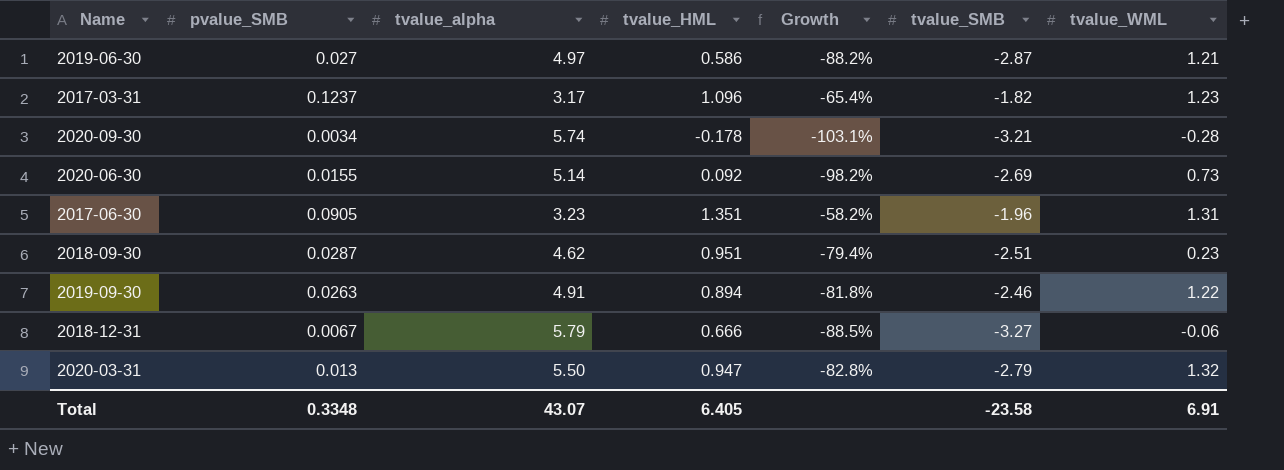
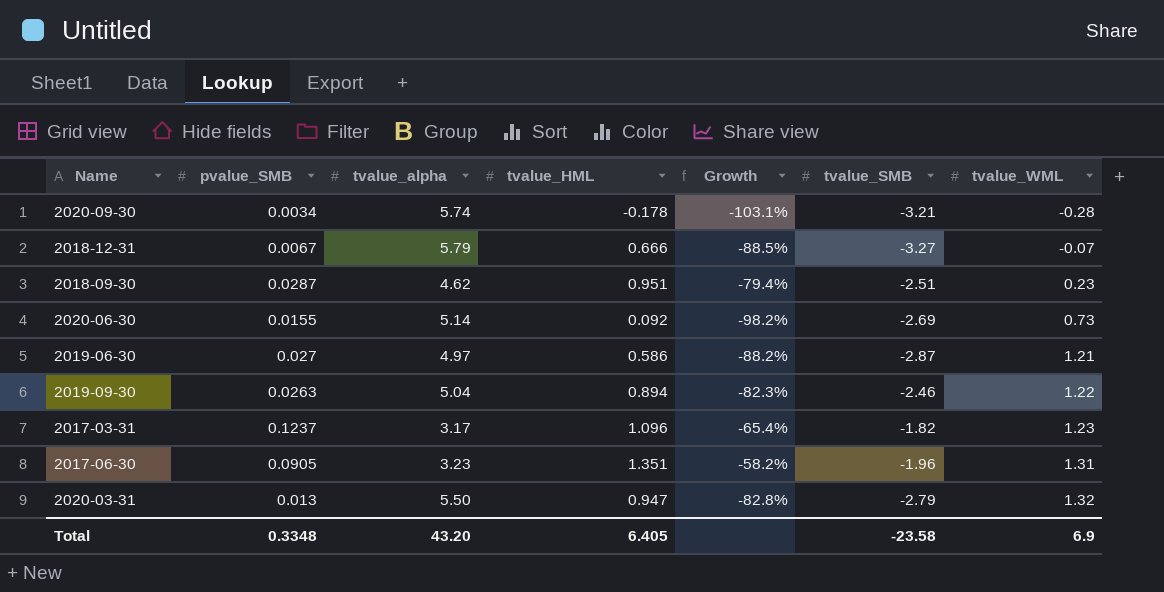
row order: none -> tvalue_WML ascending
2018-12-31 | tvalue_WML: -0.06 -> -0.07
2019-09-30 | tvalue_alpha: 4.91 -> 5.04
2019-09-30 | Growth: -81.8% -> -82.3%
Total | tvalue_alpha: 43.07 -> 43.20
Total | tvalue_WML: 6.91 -> 6.9

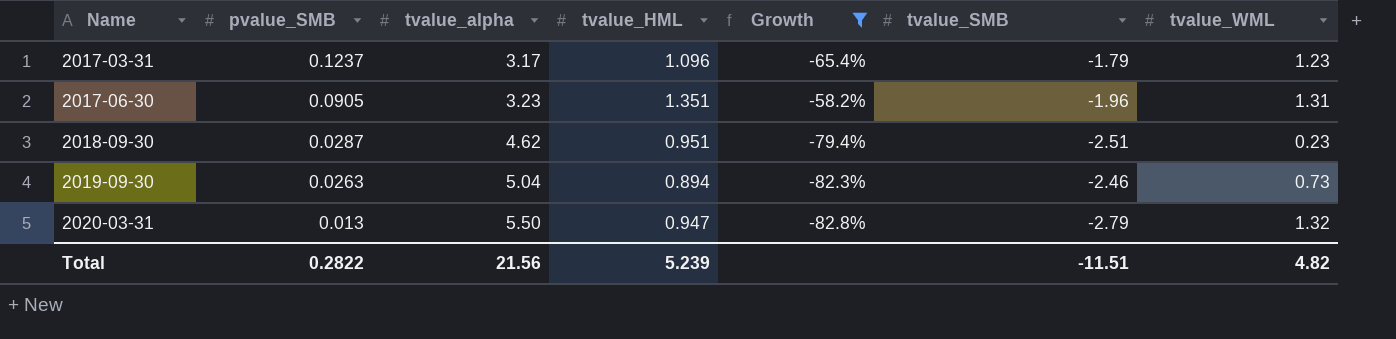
filter: none -> Growth >= -82.8%
row order: tvalue_WML ascending -> Name ascending
2017-03-31 | tvalue_SMB: -1.82 -> -1.79
2019-09-30 | tvalue_WML: 1.22 -> 0.73
Total | pvalue_SMB: 0.3348 -> 0.2822
Total | tvalue_alpha: 43.20 -> 21.56
Total | tvalue_HML: 6.405 -> 5.239
Total | tvalue_SMB: -23.58 -> -11.51
Total | tvalue_WML: 6.9 -> 4.82

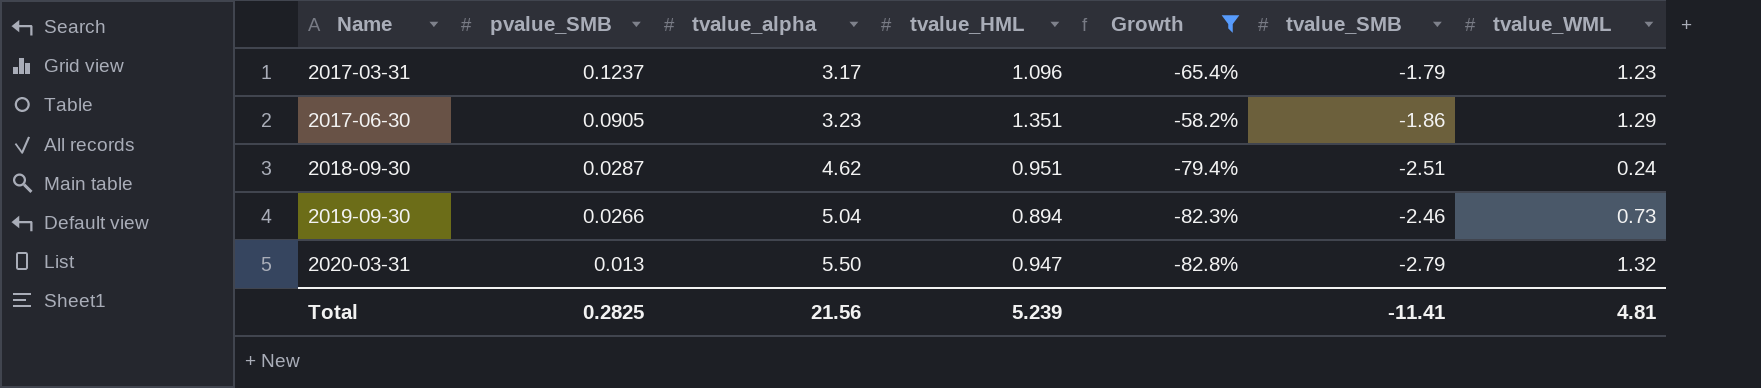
2017-06-30 | tvalue_SMB: -1.96 -> -1.86
2017-06-30 | tvalue_WML: 1.31 -> 1.29
2018-09-30 | tvalue_WML: 0.23 -> 0.24
2019-09-30 | pvalue_SMB: 0.0263 -> 0.0266
Total | pvalue_SMB: 0.2822 -> 0.2825
Total | tvalue_SMB: -11.51 -> -11.41
Total | tvalue_WML: 4.82 -> 4.81

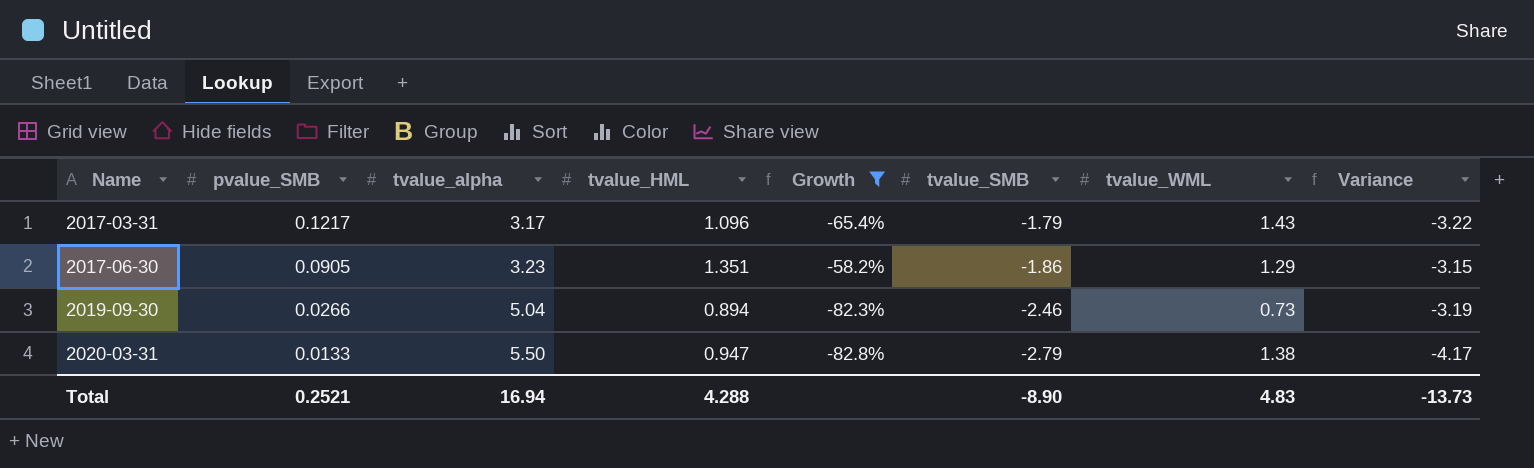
column Variance | formula: none -> [tvalue_SMB] - [tvalue_WML]
row 2018-09-30: 0.0287 | 4.62 | 0.951 | -79.4% | -2.51 | 0.24 -> none
2017-03-31 | pvalue_SMB: 0.1237 -> 0.1217
2017-03-31 | tvalue_WML: 1.23 -> 1.43
2020-03-31 | pvalue_SMB: 0.013 -> 0.0133
2020-03-31 | tvalue_WML: 1.32 -> 1.38
Total | pvalue_SMB: 0.2825 -> 0.2521
Total | tvalue_alpha: 21.56 -> 16.94
Total | tvalue_HML: 5.239 -> 4.288
Total | tvalue_SMB: -11.41 -> -8.90
Total | tvalue_WML: 4.81 -> 4.83

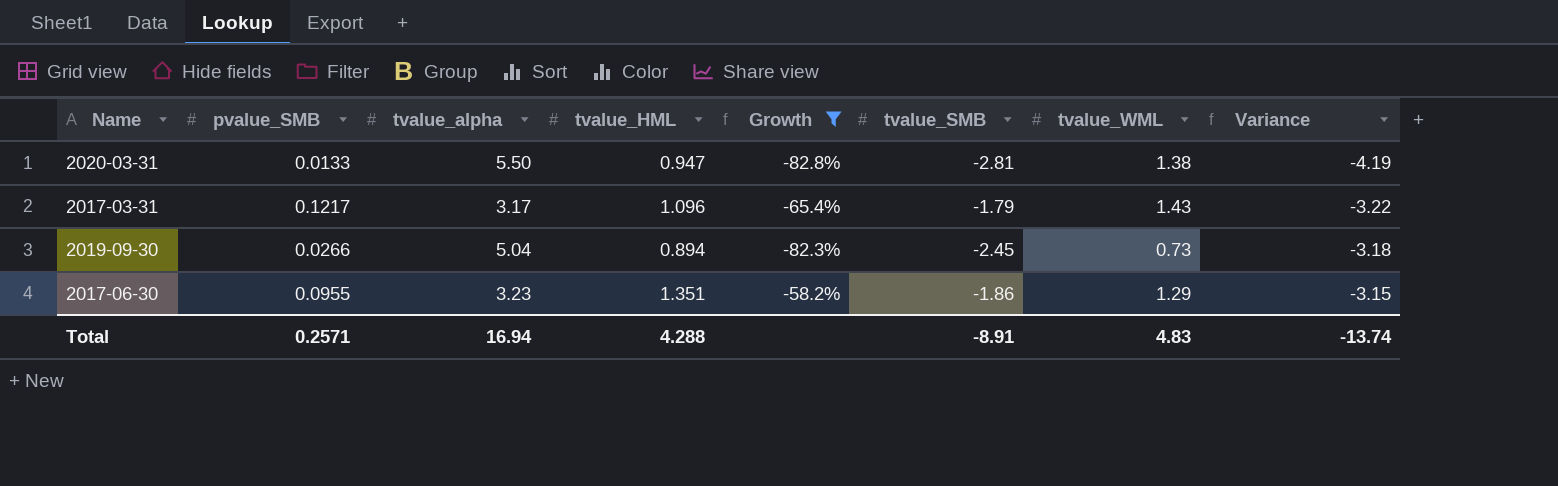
row order: Name ascending -> Variance ascending
2020-03-31 | tvalue_SMB: -2.79 -> -2.81
2020-03-31 | Variance: -4.17 -> -4.19
2019-09-30 | tvalue_SMB: -2.46 -> -2.45
2019-09-30 | Variance: -3.19 -> -3.18
2017-06-30 | pvalue_SMB: 0.0905 -> 0.0955
Total | pvalue_SMB: 0.2521 -> 0.2571
Total | tvalue_SMB: -8.90 -> -8.91
Total | Variance: -13.73 -> -13.74

